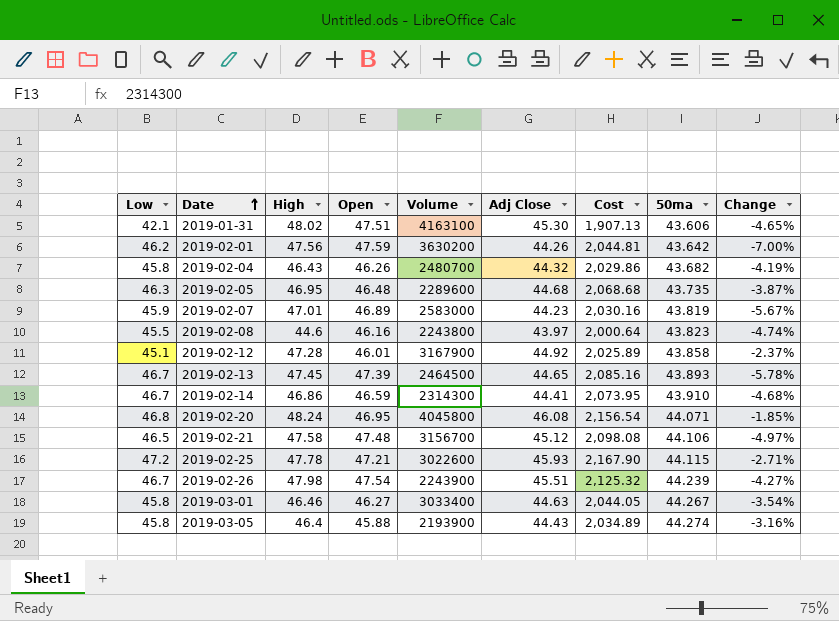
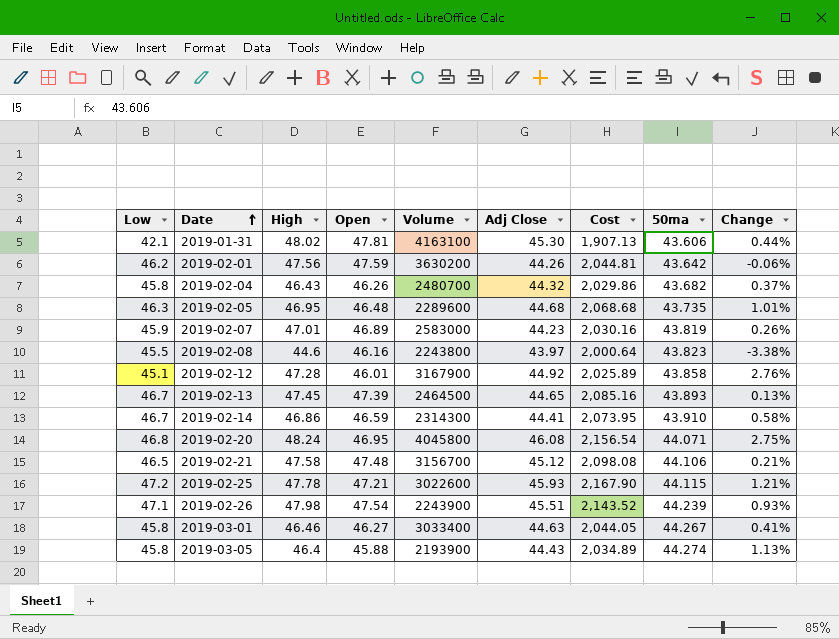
column Change | formula: ([Adj Close] - [Open]) / [Open] -> ([High] - [Open]) / [Open]
2019-01-31 | Open: 47.51 -> 47.81
2019-02-26 | Low: 46.7 -> 47.1
2019-02-26 | Cost: 2,125.32 -> 2,143.52

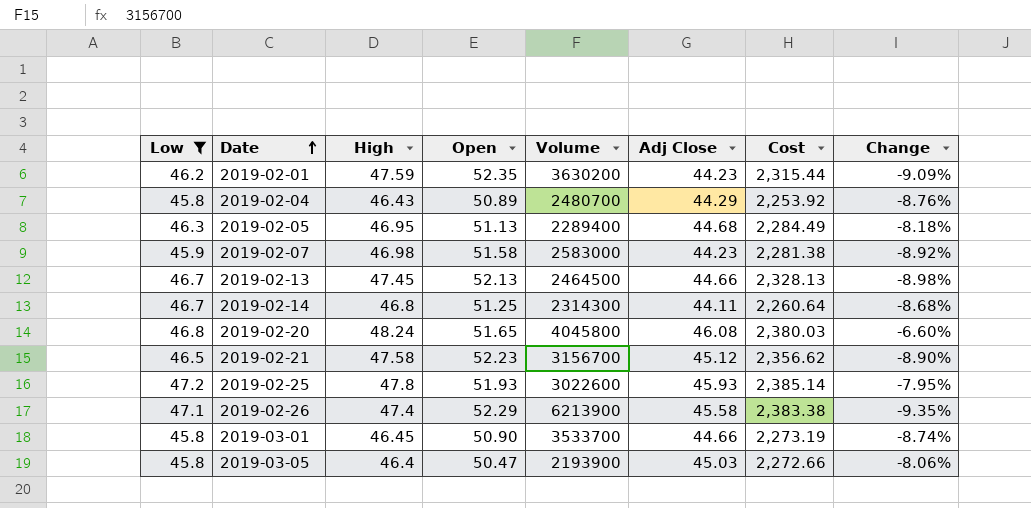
filter: none -> Low >= 45.8
column 50ma | position: 8 -> none
column Cost | formula: [Low] * [Adj Close] -> [Open] * [Adj Close]
2019-02-01 | High: 47.56 -> 47.59
2019-02-01 | Open: 47.59 -> 52.35
2019-02-01 | Adj Close: 44.26 -> 44.23
2019-02-01 | Change: -0.06% -> -9.09%
2019-02-04 | Open: 46.26 -> 50.89
2019-02-04 | Adj Close: 44.32 -> 44.29
2019-02-04 | Change: 0.37% -> -8.76%
2019-02-05 | Open: 46.48 -> 51.13
2019-02-05 | Volume: 2289600 -> 2289400
2019-02-05 | Change: 1.01% -> -8.18%
2019-02-07 | High: 47.01 -> 46.98
2019-02-07 | Open: 46.89 -> 51.58
2019-02-07 | Change: 0.26% -> -8.92%
2019-02-13 | Open: 47.39 -> 52.13
2019-02-13 | Adj Close: 44.65 -> 44.66
2019-02-13 | Change: 0.13% -> -8.98%
2019-02-14 | High: 46.86 -> 46.8
2019-02-14 | Open: 46.59 -> 51.25
2019-02-14 | Adj Close: 44.41 -> 44.11
2019-02-14 | Change: 0.58% -> -8.68%
2019-02-20 | Open: 46.95 -> 51.65
2019-02-20 | Change: 2.75% -> -6.60%
2019-02-21 | Open: 47.48 -> 52.23
2019-02-21 | Change: 0.21% -> -8.90%
2019-02-25 | High: 47.78 -> 47.8
2019-02-25 | Open: 47.21 -> 51.93
2019-02-25 | Change: 1.21% -> -7.95%
2019-02-26 | High: 47.98 -> 47.4
2019-02-26 | Open: 47.54 -> 52.29
2019-02-26 | Volume: 2243900 -> 6213900
2019-02-26 | Adj Close: 45.51 -> 45.58
2019-02-26 | Change: 0.93% -> -9.35%
2019-03-01 | High: 46.46 -> 46.45
2019-03-01 | Open: 46.27 -> 50.90
2019-03-01 | Volume: 3033400 -> 3533700
2019-03-01 | Adj Close: 44.63 -> 44.66
2019-03-01 | Change: 0.41% -> -8.74%
2019-03-05 | Open: 45.88 -> 50.47
2019-03-05 | Adj Close: 44.43 -> 45.03
2019-03-05 | Change: 1.13% -> -8.06%

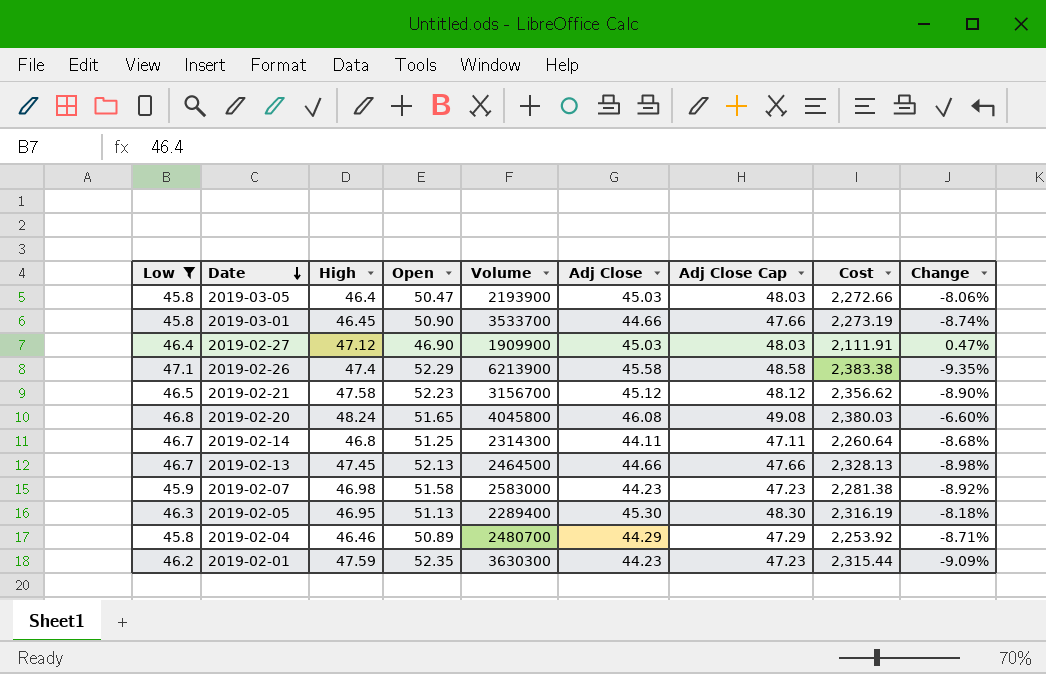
row order: Date ascending -> Date descending
column Adj Close Cap | formula: none -> [Adj Close] + 3
row 2019-02-25: 47.2 | 47.8 | 51.93 | 3022600 | 45.93 | 2,385.14 | -7.95% -> none
row 2019-02-27: none -> 46.4 | 47.12 | 46.90 | 1909900 | 45.03 | 48.03 | 2,111.91 | 0.47%
2019-02-05 | Adj Close: 44.68 -> 45.30
2019-02-05 | Cost: 2,284.49 -> 2,316.19
2019-02-04 | High: 46.43 -> 46.46
2019-02-04 | Change: -8.76% -> -8.71%
2019-02-01 | Volume: 3630200 -> 3630300

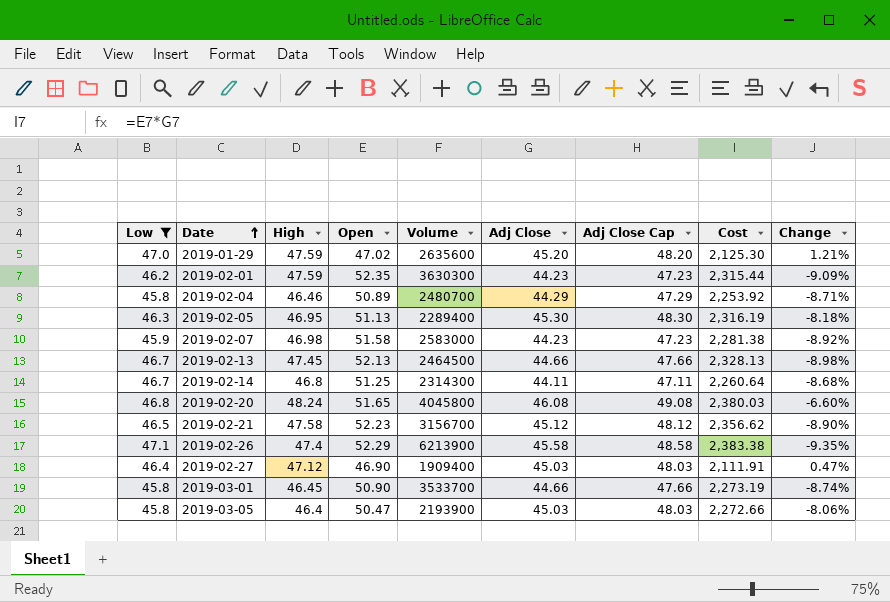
row order: Date descending -> Date ascending
row 2019-01-29: none -> 47.0 | 47.59 | 47.02 | 2635600 | 45.20 | 48.20 | 2,125.30 | 1.21%
2019-02-27 | Volume: 1909900 -> 1909400

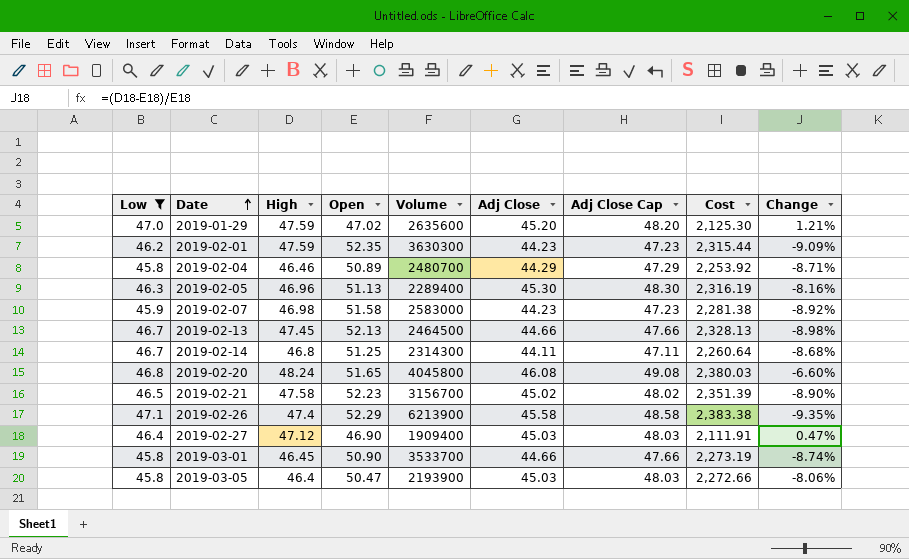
2019-02-05 | High: 46.95 -> 46.96
2019-02-05 | Change: -8.18% -> -8.16%
2019-02-21 | Adj Close: 45.12 -> 45.02
2019-02-21 | Adj Close Cap: 48.12 -> 48.02
2019-02-21 | Cost: 2,356.62 -> 2,351.39

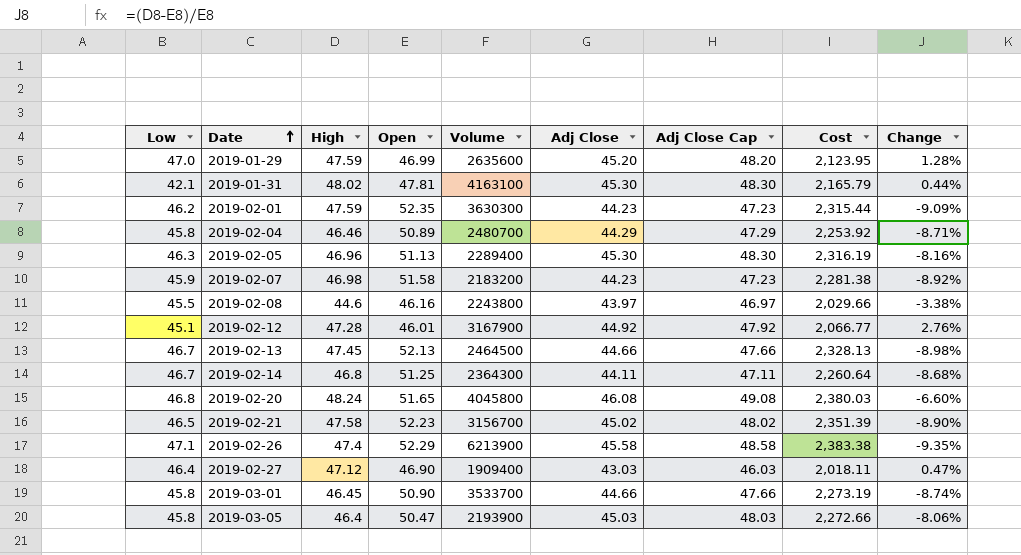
filter: Low >= 45.8 -> none
2019-01-29 | Open: 47.02 -> 46.99
2019-01-29 | Cost: 2,125.30 -> 2,123.95
2019-01-29 | Change: 1.21% -> 1.28%
2019-02-07 | Volume: 2583000 -> 2183200
2019-02-14 | Volume: 2314300 -> 2364300
2019-02-27 | Adj Close: 45.03 -> 43.03
2019-02-27 | Adj Close Cap: 48.03 -> 46.03
2019-02-27 | Cost: 2,111.91 -> 2,018.11

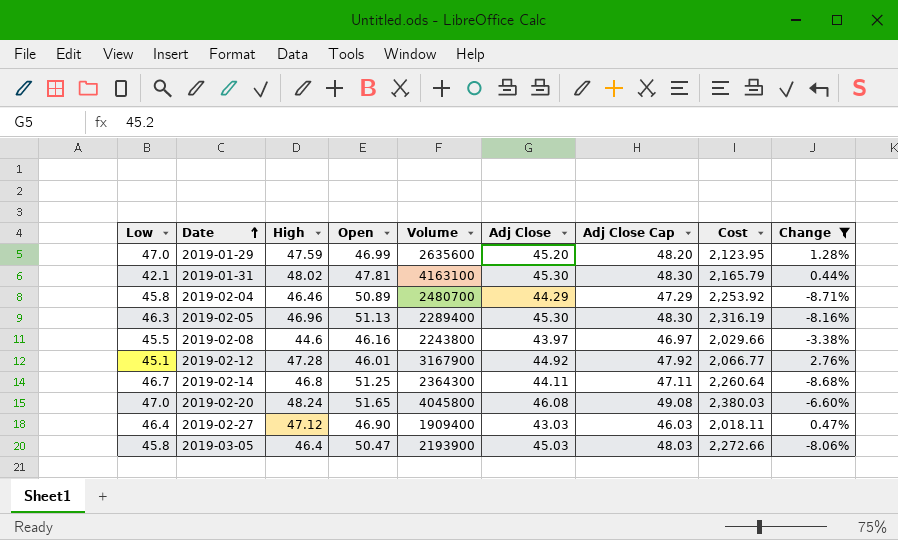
filter: none -> Change >= -8.71%
2019-02-20 | Low: 46.8 -> 47.0

